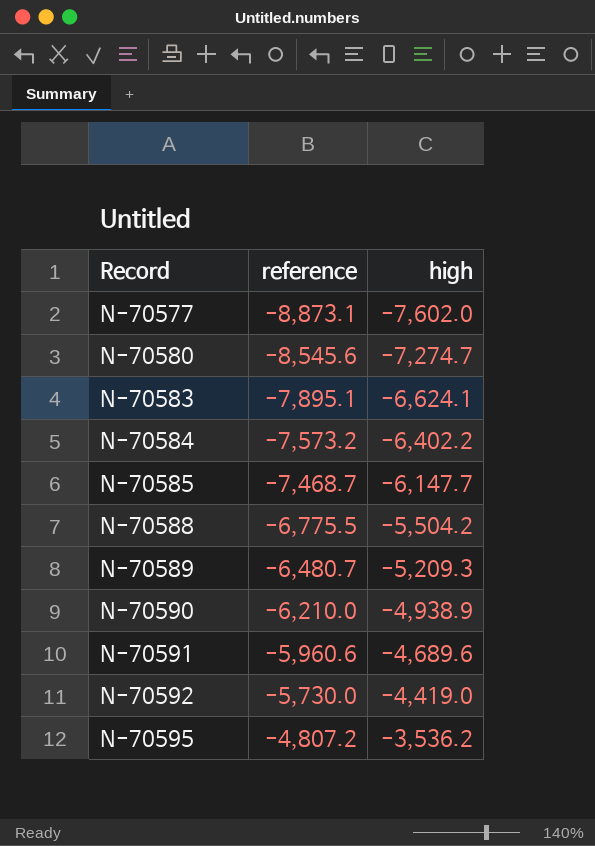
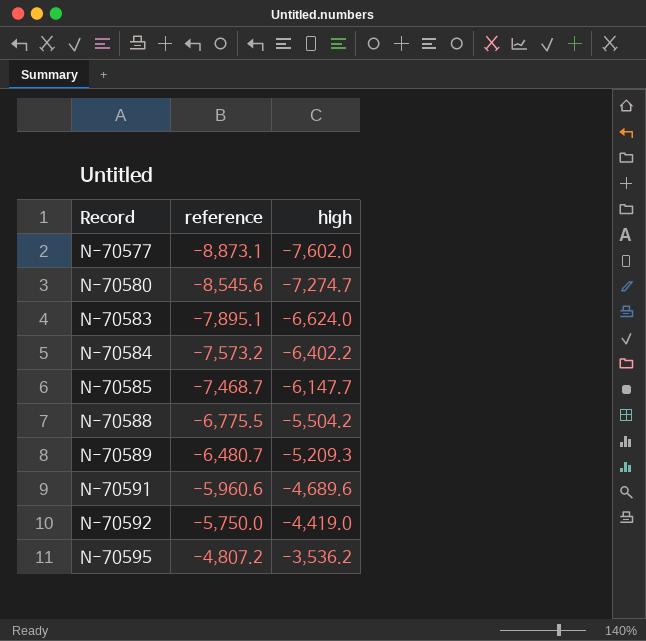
row N-70590: -6,210.0 | -4,938.9 -> none
N-70583 | high: -6,624.1 -> -6,624.0
N-70592 | reference: -5,730.0 -> -5,750.0

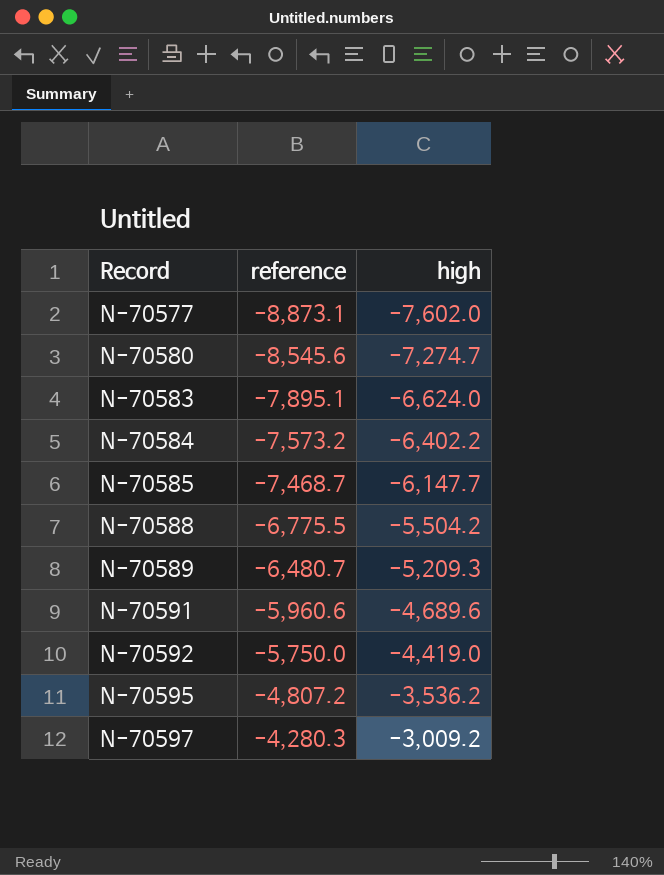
row N-70597: none -> -4,280.3 | -3,009.2

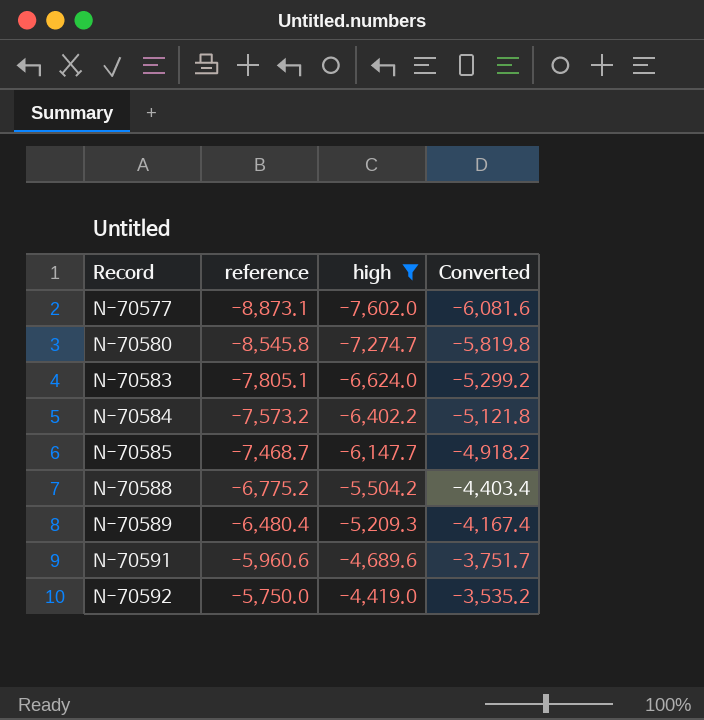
filter: none -> high <= -4,419.0
column Converted | formula: none -> [high] * 0.8
N-70580 | reference: -8,545.6 -> -8,545.8
N-70583 | reference: -7,895.1 -> -7,805.1
N-70588 | reference: -6,775.5 -> -6,775.2
N-70589 | reference: -6,480.7 -> -6,480.4

